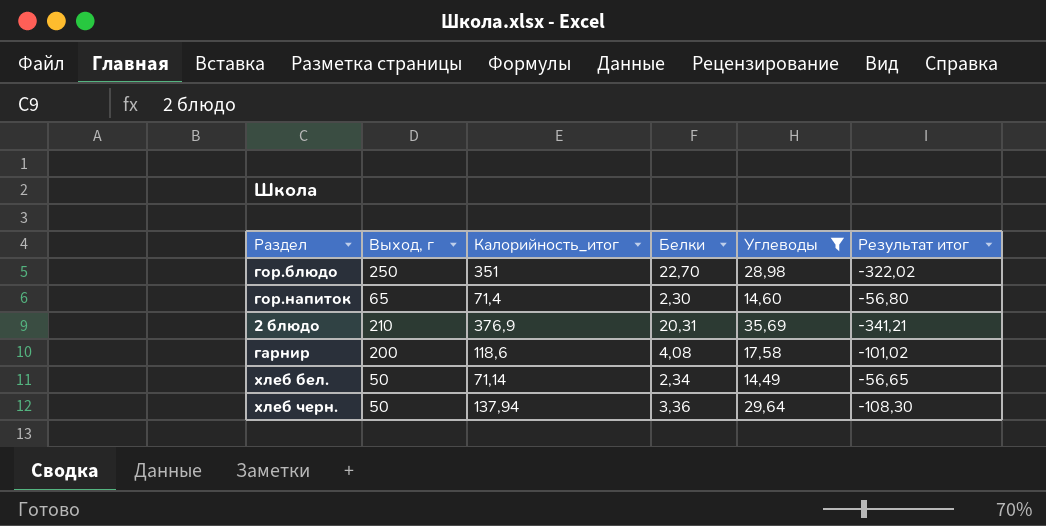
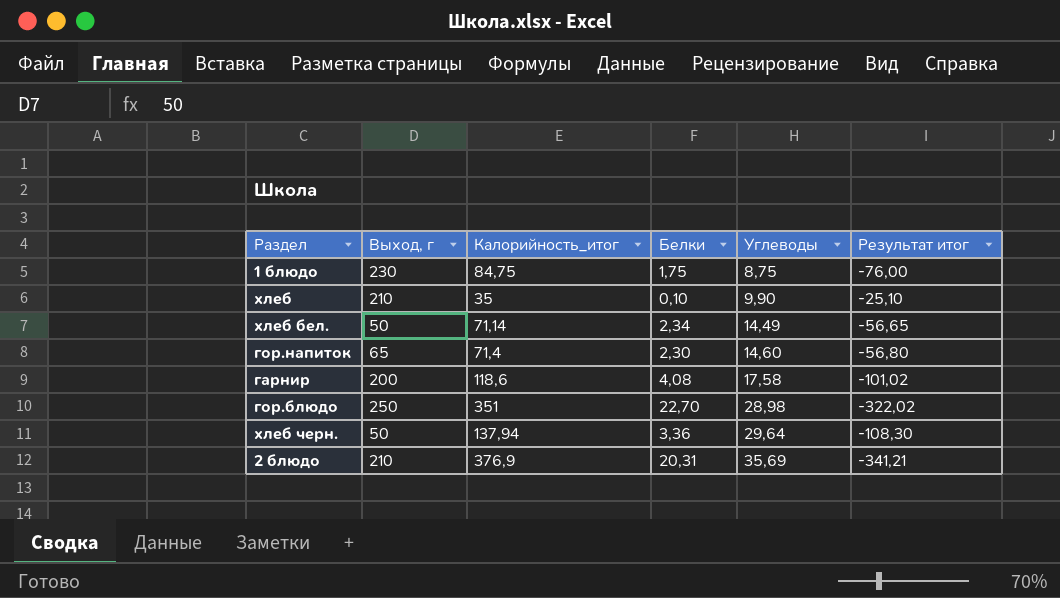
filter: Углеводы >= 14,49 -> none
row order: none -> Углеводы ascending

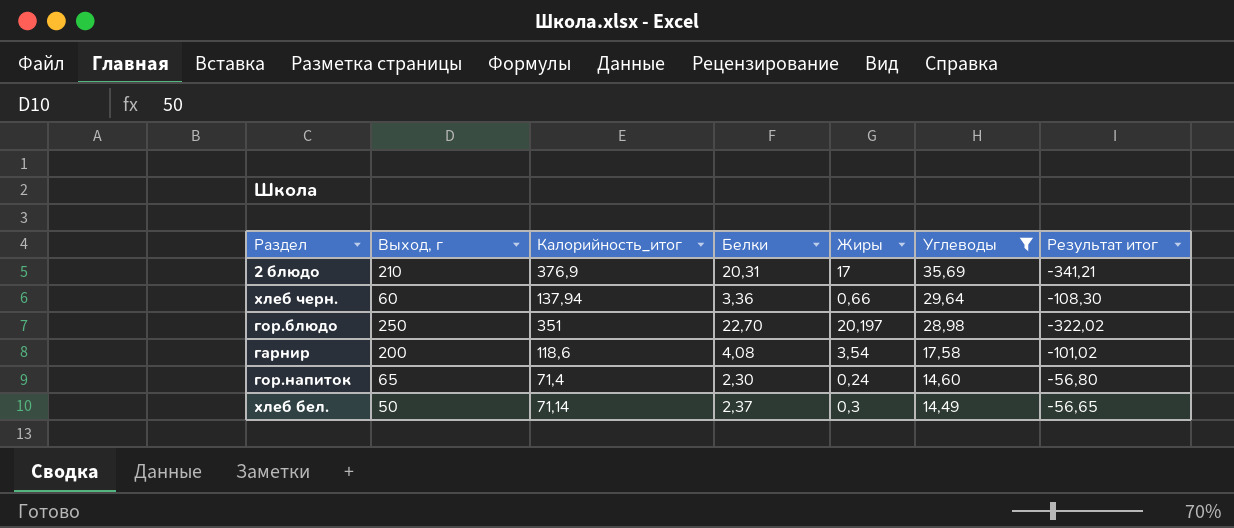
filter: none -> Углеводы >= 14,49
row order: Углеводы ascending -> Углеводы descending
column Жиры | position: none -> 5
хлеб черн. | Выход, г: 50 -> 60
хлеб бел. | Белки: 2,34 -> 2,37

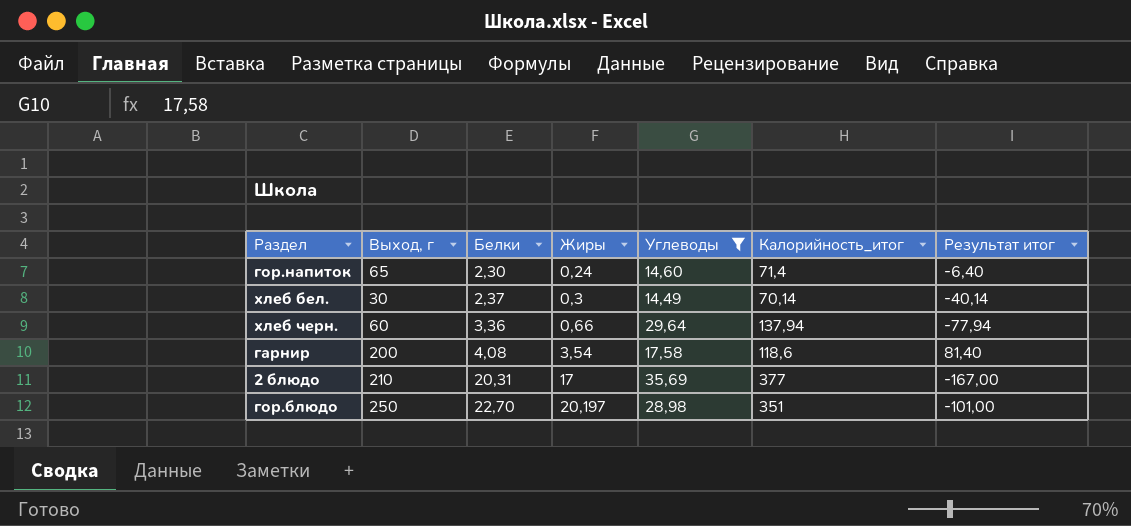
row order: Углеводы descending -> Белки ascending
column Калорийность_итог | position: 3 -> 6
column Результат итог | formula: [Углеводы] - [Калорийность_итог] -> [Выход, г] - [Калорийность_итог]
хлеб бел. | Выход, г: 50 -> 30
хлеб бел. | Калорийность_итог: 71,14 -> 70,14
2 блюдо | Калорийность_итог: 376,9 -> 377

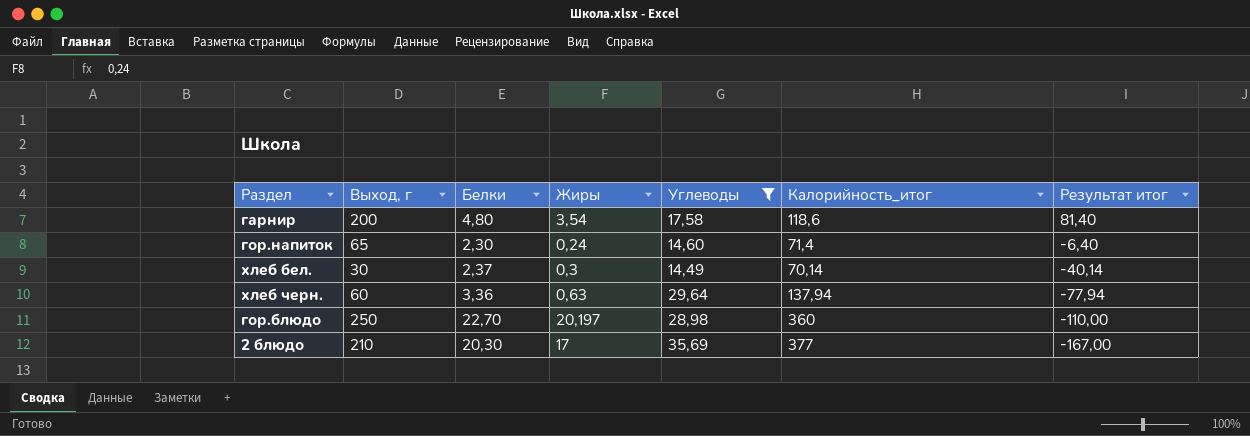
row order: Белки ascending -> Результат итог descending
гарнир | Белки: 4,08 -> 4,80
хлеб черн. | Жиры: 0,66 -> 0,63
гор.блюдо | Калорийность_итог: 351 -> 360
гор.блюдо | Результат итог: -101,00 -> -110,00
2 блюдо | Белки: 20,31 -> 20,30

